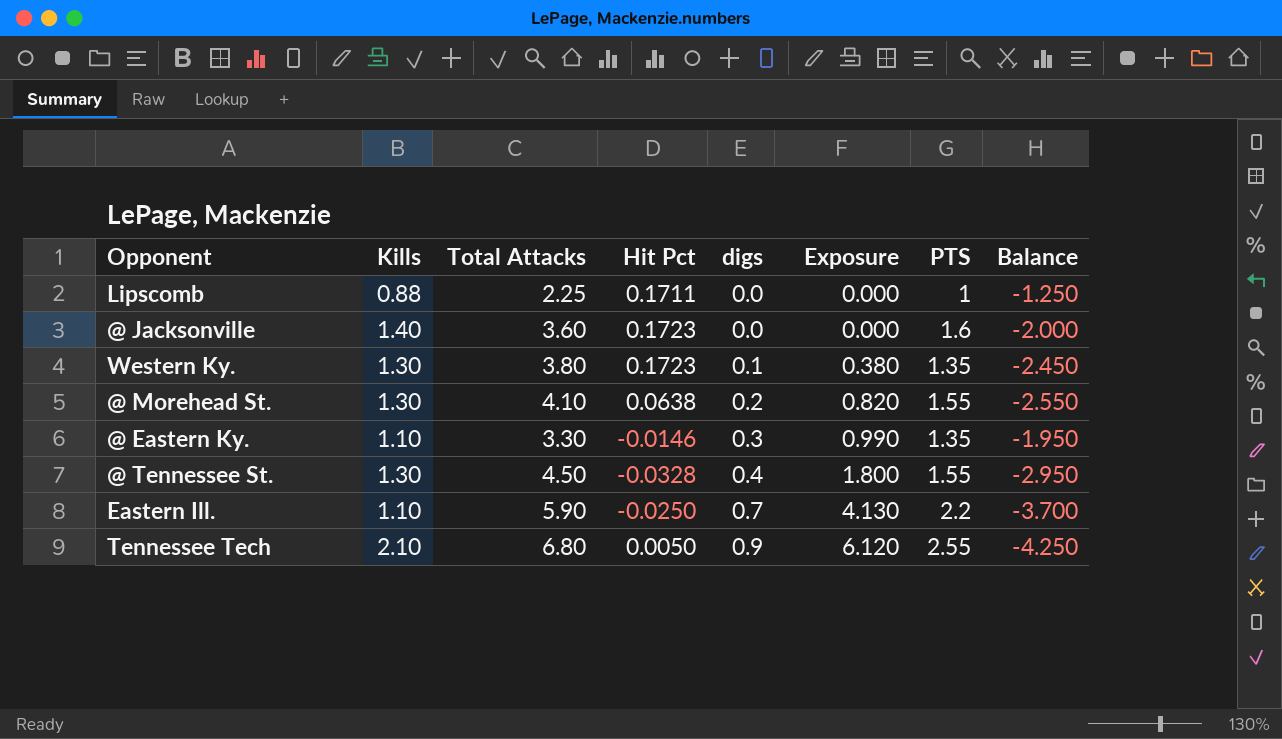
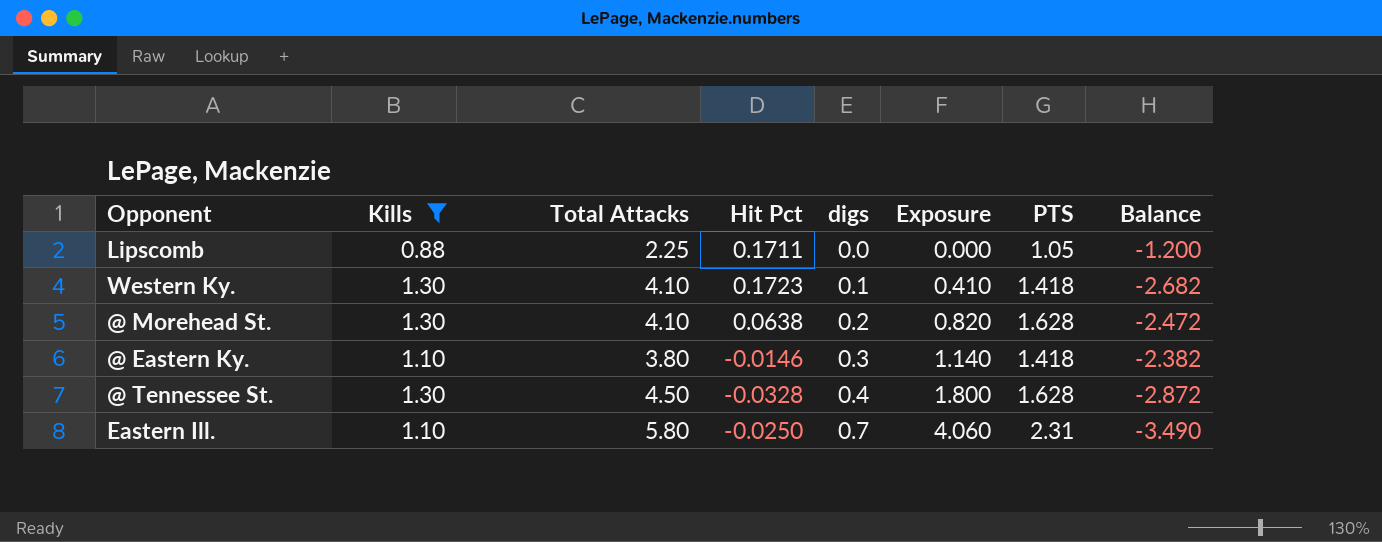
filter: none -> Kills <= 1.30
Lipscomb | PTS: 1 -> 1.05
Lipscomb | Balance: -1.250 -> -1.200
Western Ky. | Total Attacks: 3.80 -> 4.10
Western Ky. | Exposure: 0.380 -> 0.410
Western Ky. | PTS: 1.35 -> 1.418
Western Ky. | Balance: -2.450 -> -2.682
@ Morehead St. | PTS: 1.55 -> 1.628
@ Morehead St. | Balance: -2.550 -> -2.472
@ Eastern Ky. | Total Attacks: 3.30 -> 3.80
@ Eastern Ky. | Exposure: 0.990 -> 1.140
@ Eastern Ky. | PTS: 1.35 -> 1.418
@ Eastern Ky. | Balance: -1.950 -> -2.382
@ Tennessee St. | PTS: 1.55 -> 1.628
@ Tennessee St. | Balance: -2.950 -> -2.872
Eastern Ill. | Total Attacks: 5.90 -> 5.80
Eastern Ill. | Exposure: 4.130 -> 4.060
Eastern Ill. | PTS: 2.2 -> 2.31
Eastern Ill. | Balance: -3.700 -> -3.490

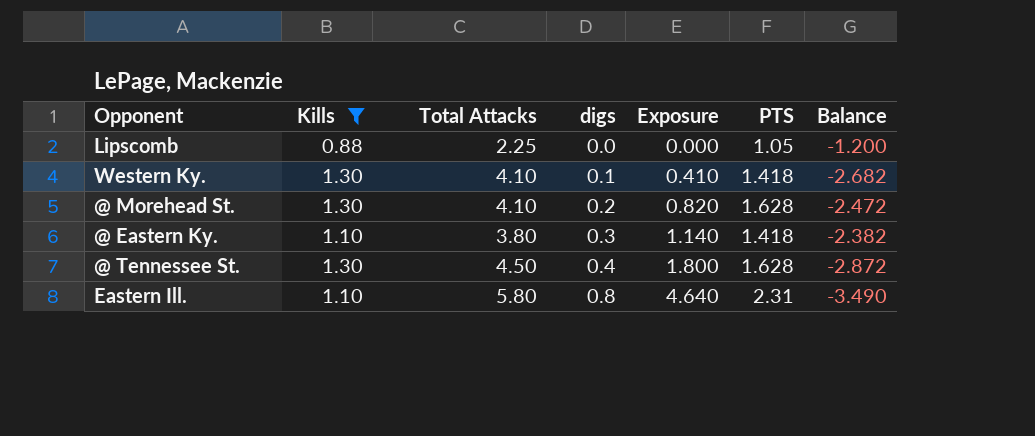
column Hit Pct | position: 4 -> none
Eastern Ill. | digs: 0.7 -> 0.8
Eastern Ill. | Exposure: 4.060 -> 4.640

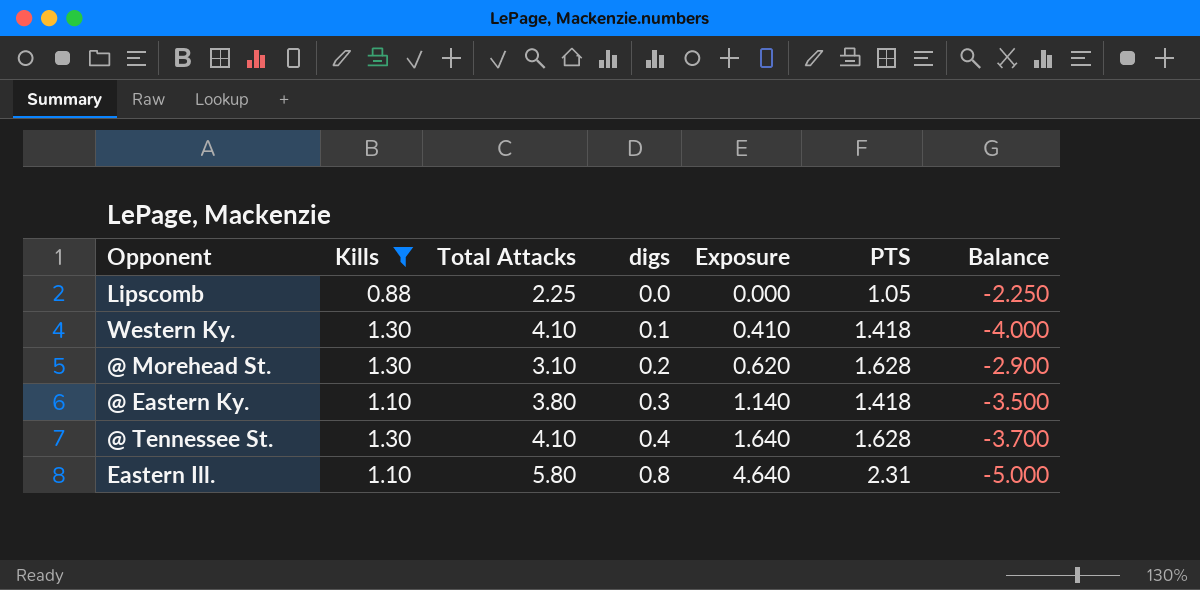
column Balance | formula: [PTS] - [Total Attacks] -> [digs] - [Total Attacks]
@ Morehead St. | Total Attacks: 4.10 -> 3.10
@ Morehead St. | Exposure: 0.820 -> 0.620
@ Tennessee St. | Total Attacks: 4.50 -> 4.10
@ Tennessee St. | Exposure: 1.800 -> 1.640

